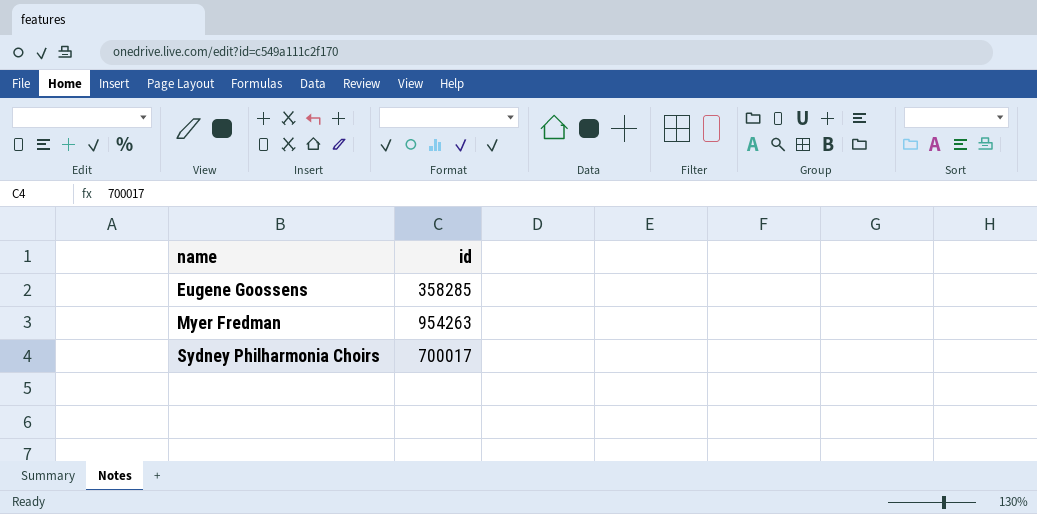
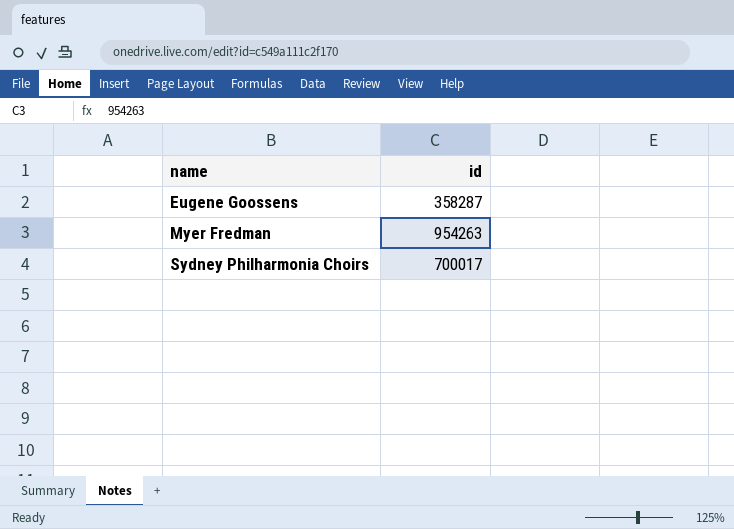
Eugene Goossens | id: 358285 -> 358287

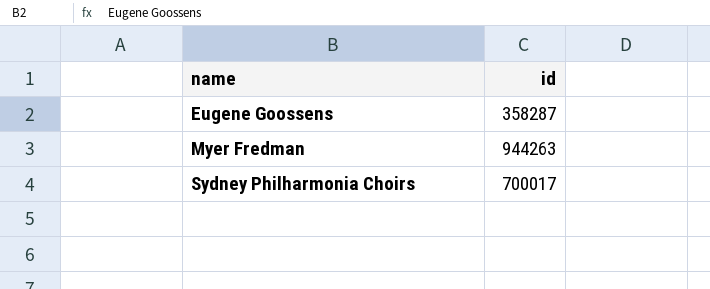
Myer Fredman | id: 954263 -> 944263

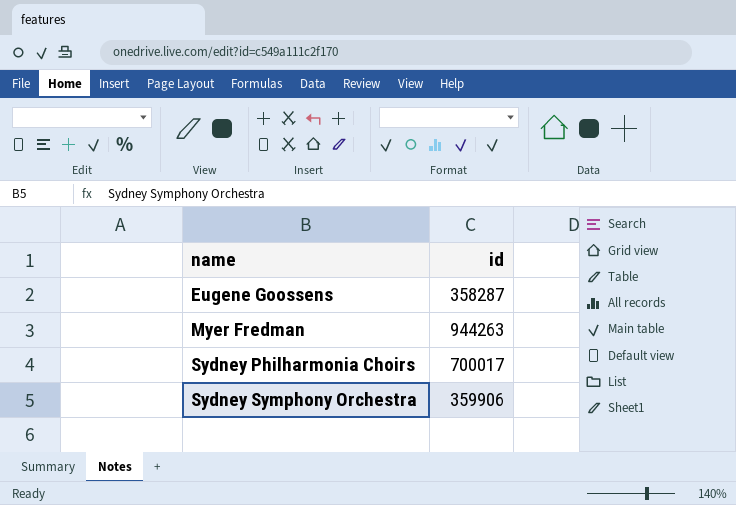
row Sydney Symphony Orchestra: none -> 359906

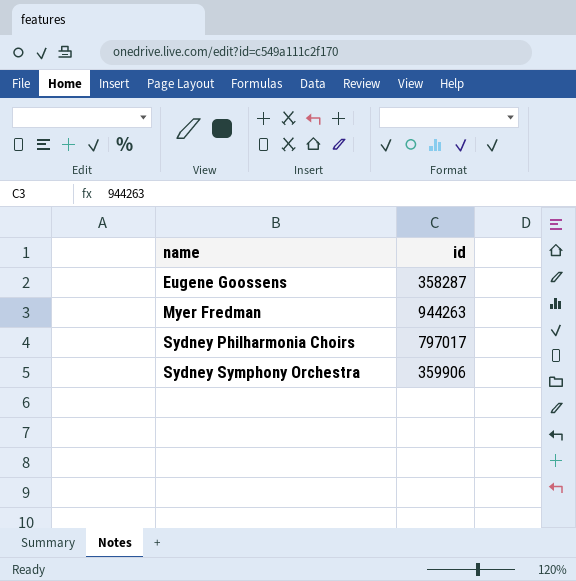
Sydney Philharmonia Choirs | id: 700017 -> 797017

